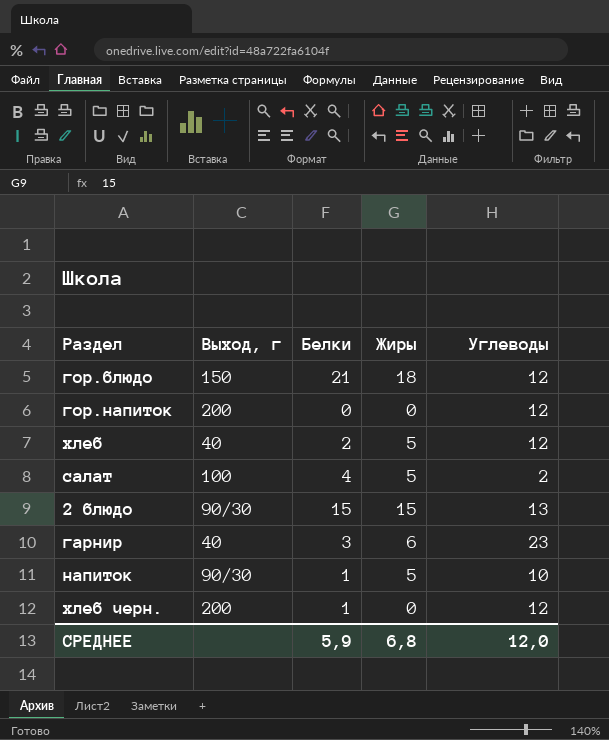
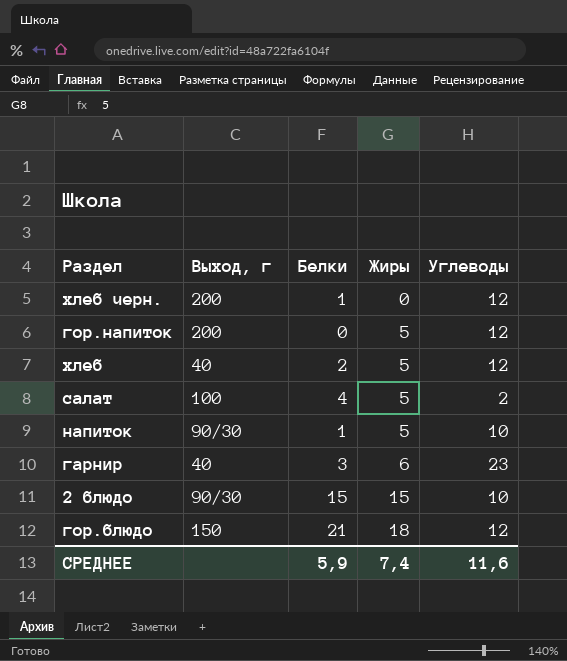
row order: none -> Жиры ascending
гор.напиток | Жиры: 0 -> 5
2 блюдо | Углеводы: 13 -> 10
СРЕДНЕЕ | Жиры: 6,8 -> 7,4
СРЕДНЕЕ | Углеводы: 12,0 -> 11,6

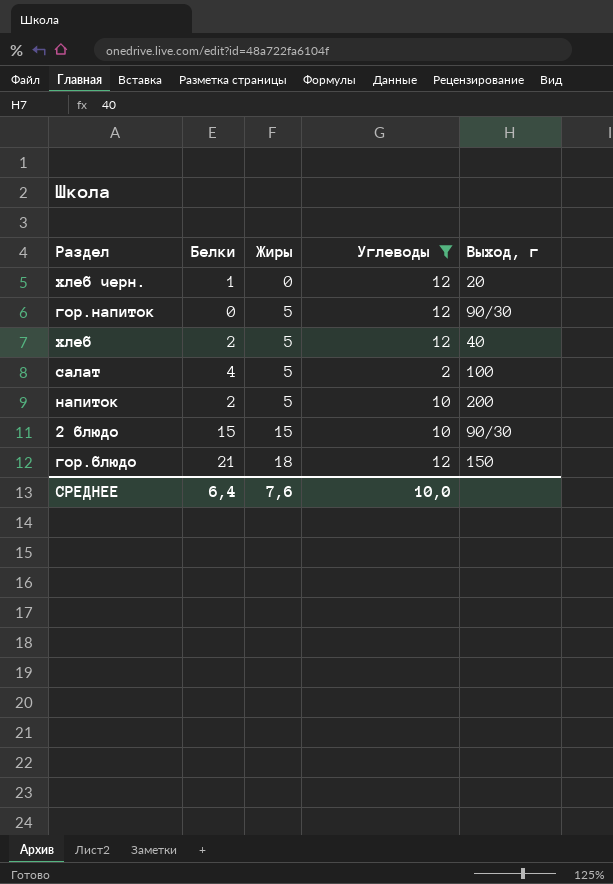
filter: none -> Углеводы != 23
column Выход, г | position: 2 -> 5
хлеб черн. | Выход, г: 200 -> 20
гор.напиток | Выход, г: 200 -> 90/30
напиток | Белки: 1 -> 2
напиток | Выход, г: 90/30 -> 200
СРЕДНЕЕ | Белки: 5,9 -> 6,4
СРЕДНЕЕ | Жиры: 7,4 -> 7,6
СРЕДНЕЕ | Углеводы: 11,6 -> 10,0

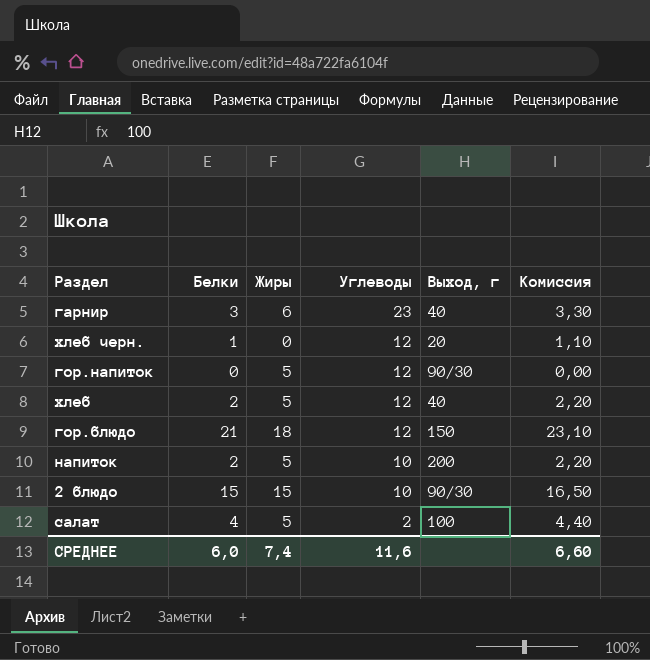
filter: Углеводы != 23 -> none
row order: Жиры ascending -> Углеводы descending
column Комиссия | formula: none -> [Белки] * 1,1
СРЕДНЕЕ | Белки: 6,4 -> 6,0
СРЕДНЕЕ | Жиры: 7,6 -> 7,4
СРЕДНЕЕ | Углеводы: 10,0 -> 11,6

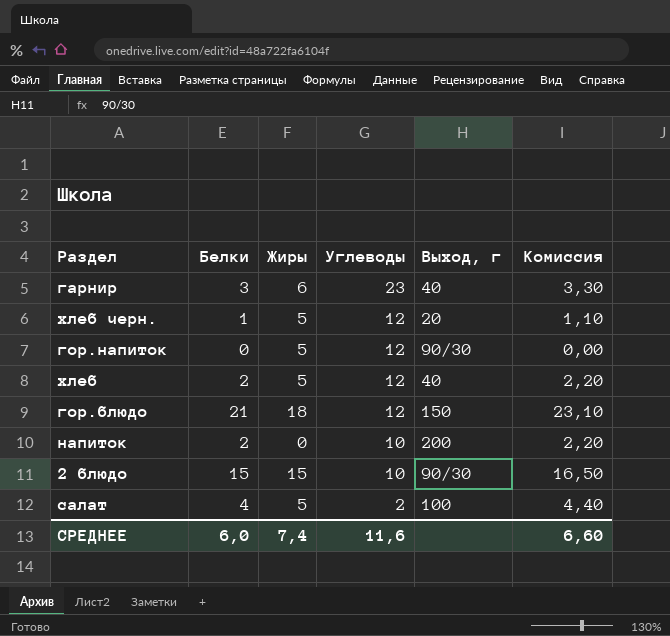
хлеб черн. | Жиры: 0 -> 5
напиток | Жиры: 5 -> 0

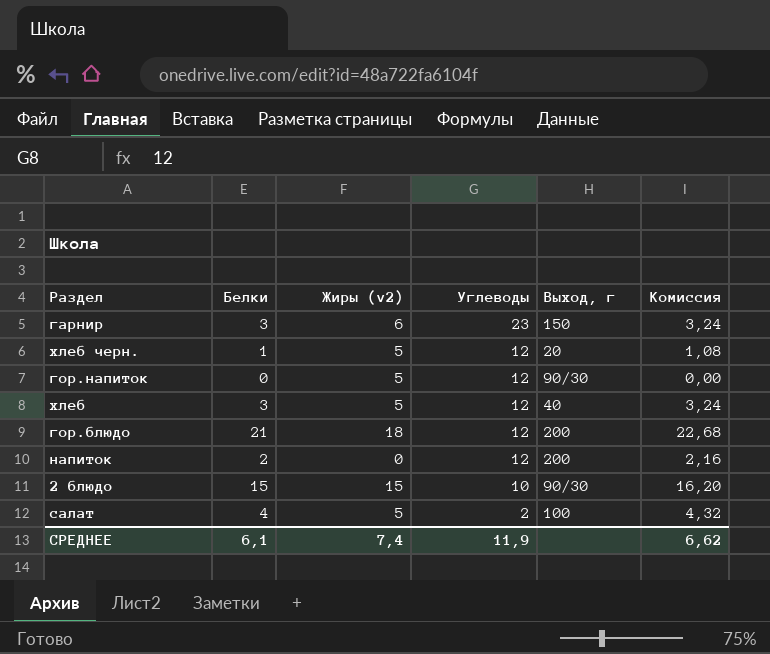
column name: Жиры -> Жиры (v2)
column Комиссия | formula: [Белки] * 1,1 -> [Белки] * 1,08
гарнир | Выход, г: 40 -> 150
хлеб | Белки: 2 -> 3
гор.блюдо | Выход, г: 150 -> 200
напиток | Углеводы: 10 -> 12
СРЕДНЕЕ | Белки: 6,0 -> 6,1
СРЕДНЕЕ | Углеводы: 11,6 -> 11,9
СРЕДНЕЕ | Комиссия: 6,60 -> 6,62

